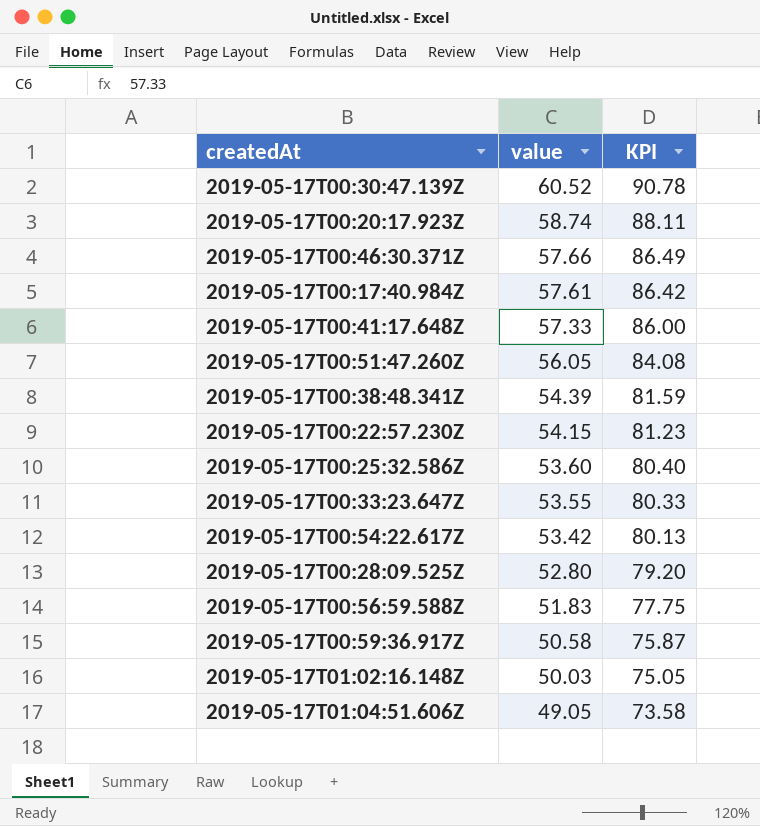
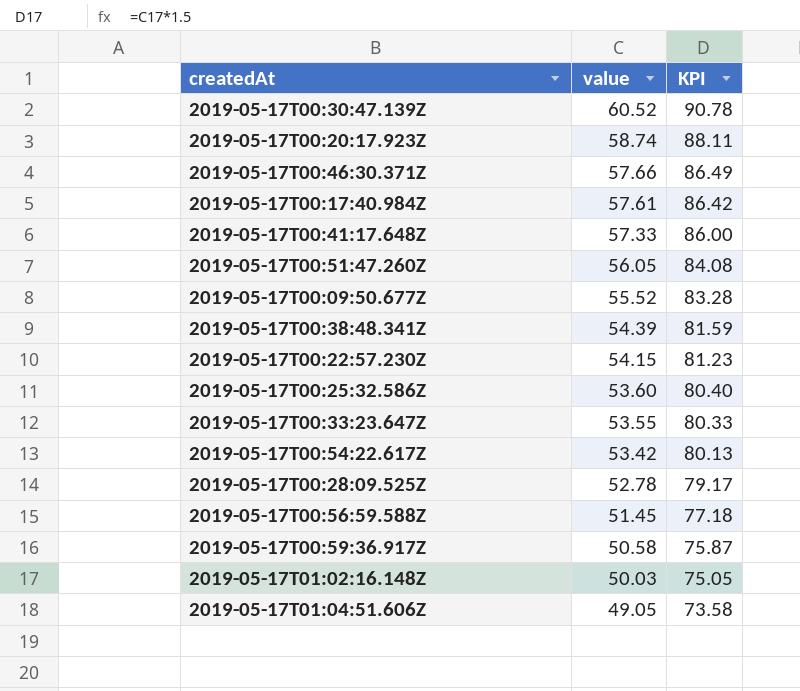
row 2019-05-17T00:09:50.677Z: none -> 55.52 | 83.28
2019-05-17T00:28:09.525Z | value: 52.80 -> 52.78
2019-05-17T00:28:09.525Z | KPI: 79.20 -> 79.17
2019-05-17T00:56:59.588Z | value: 51.83 -> 51.45
2019-05-17T00:56:59.588Z | KPI: 77.75 -> 77.18

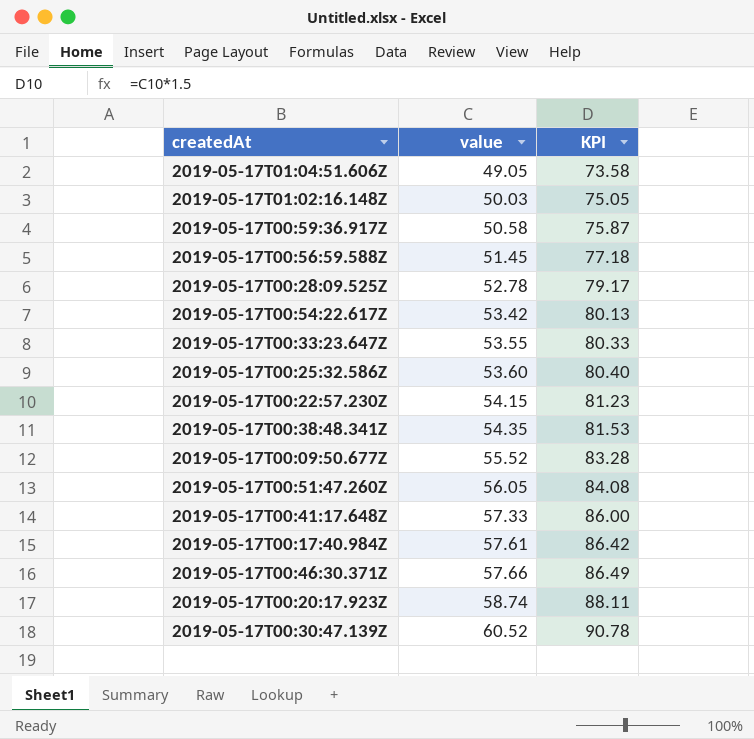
row order: value descending -> value ascending
2019-05-17T00:38:48.341Z | value: 54.39 -> 54.35
2019-05-17T00:38:48.341Z | KPI: 81.59 -> 81.53

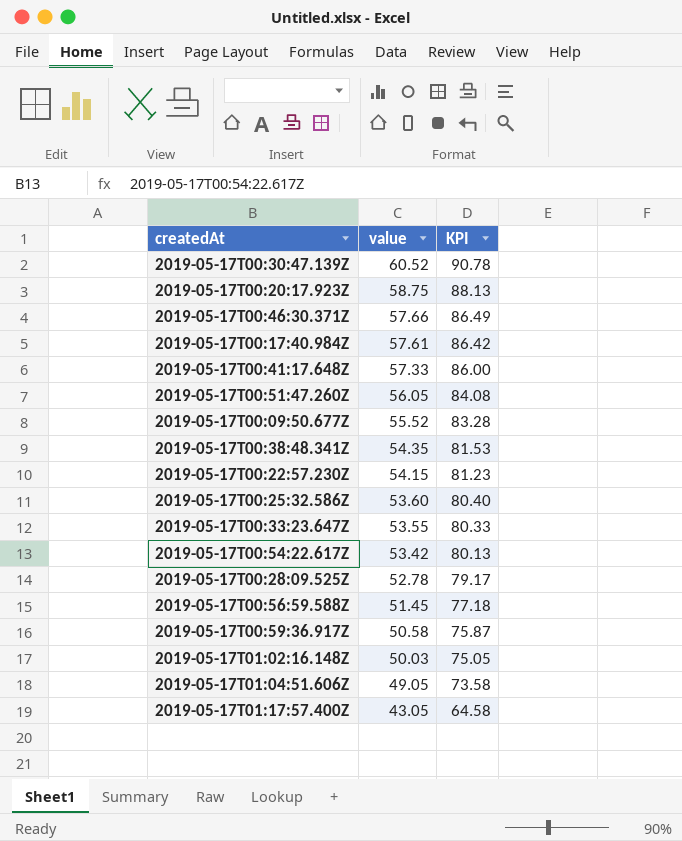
row order: value ascending -> value descending
2019-05-17T00:20:17.923Z | value: 58.74 -> 58.75
2019-05-17T00:20:17.923Z | KPI: 88.11 -> 88.13
row 2019-05-17T01:17:57.400Z: none -> 43.05 | 64.58

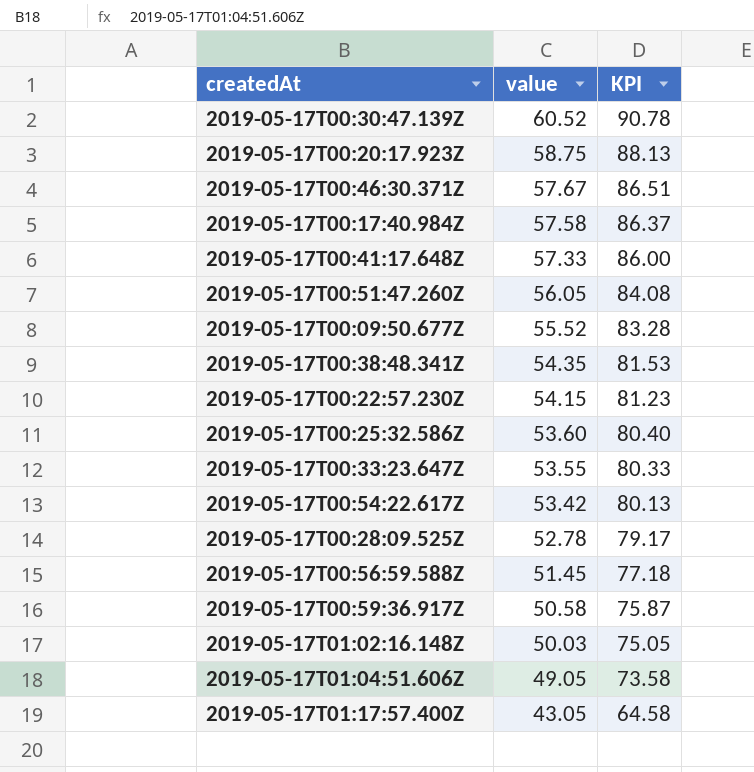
2019-05-17T00:46:30.371Z | value: 57.66 -> 57.67
2019-05-17T00:46:30.371Z | KPI: 86.49 -> 86.51
2019-05-17T00:17:40.984Z | value: 57.61 -> 57.58
2019-05-17T00:17:40.984Z | KPI: 86.42 -> 86.37

